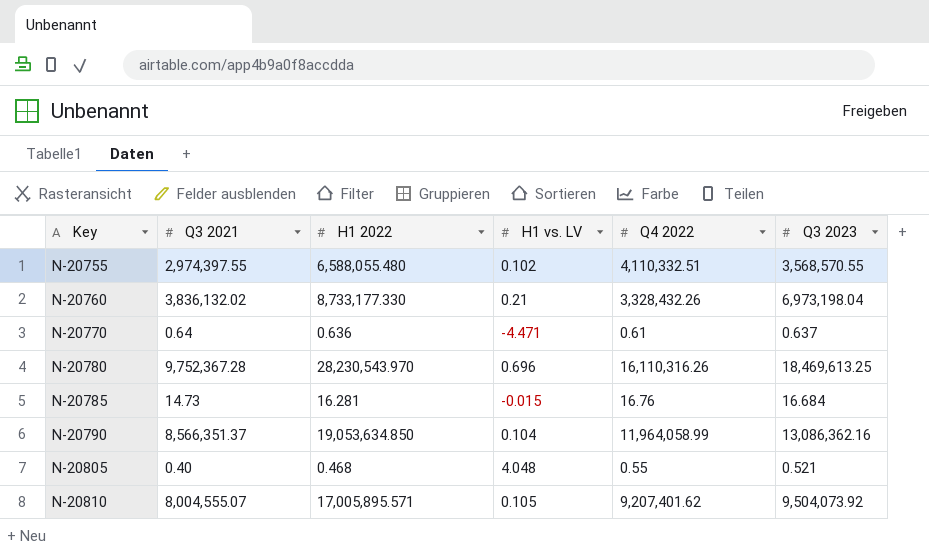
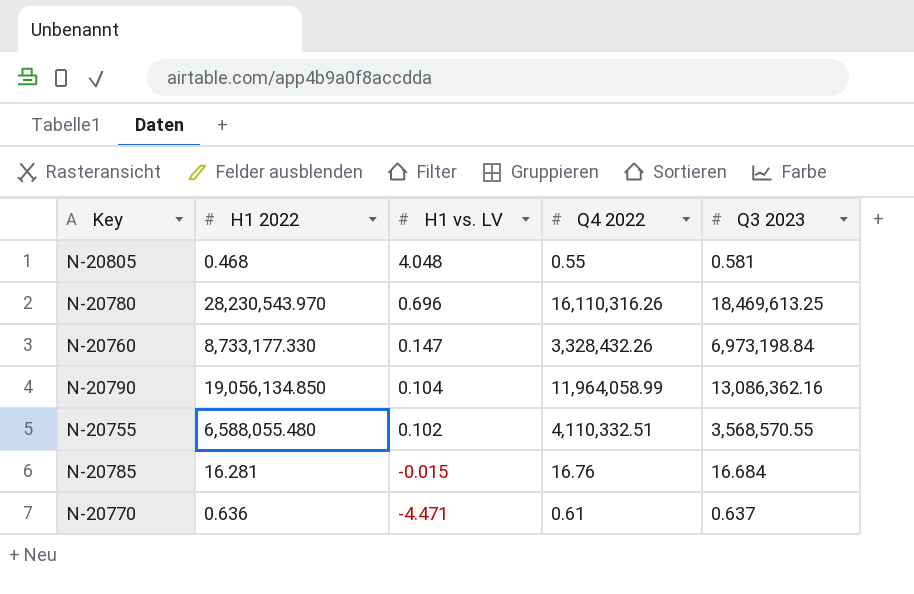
row order: Key ascending -> H1 vs. LV descending
column Q3 2021 | position: 2 -> none
row N-20810: 8,004,555.07 | 17,005,895.571 | 0.105 | 9,207,401.62 | 9,504,073.92 -> none
N-20805 | Q3 2023: 0.521 -> 0.581
N-20760 | H1 vs. LV: 0.21 -> 0.147
N-20760 | Q3 2023: 6,973,198.04 -> 6,973,198.84
N-20790 | H1 2022: 19,053,634.850 -> 19,056,134.850

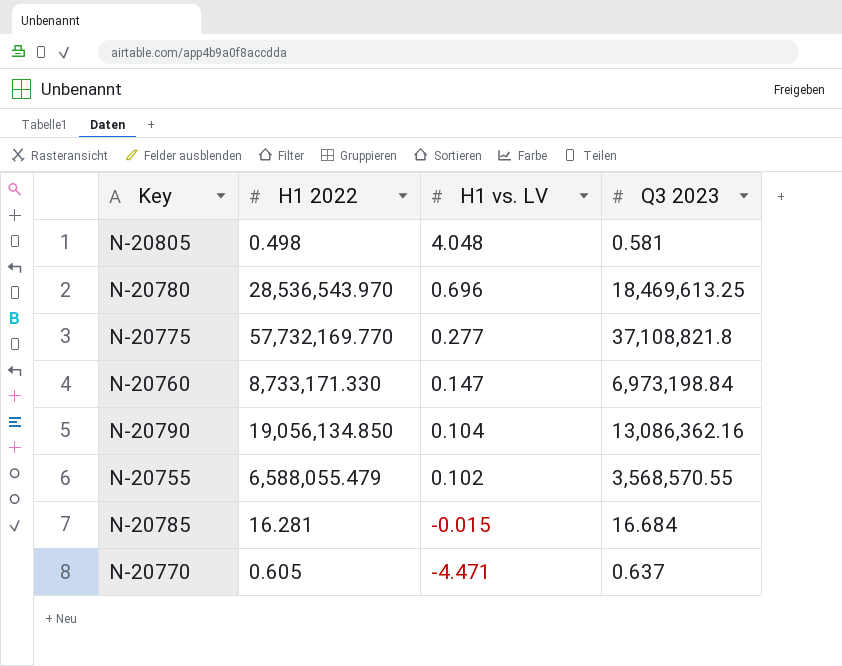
column Q4 2022 | position: 4 -> none
N-20805 | H1 2022: 0.468 -> 0.498
N-20780 | H1 2022: 28,230,543.970 -> 28,536,543.970
row N-20775: none -> 57,732,169.770 | 0.277 | 37,108,821.8
N-20760 | H1 2022: 8,733,177.330 -> 8,733,171.330
N-20755 | H1 2022: 6,588,055.480 -> 6,588,055.479
N-20770 | H1 2022: 0.636 -> 0.605

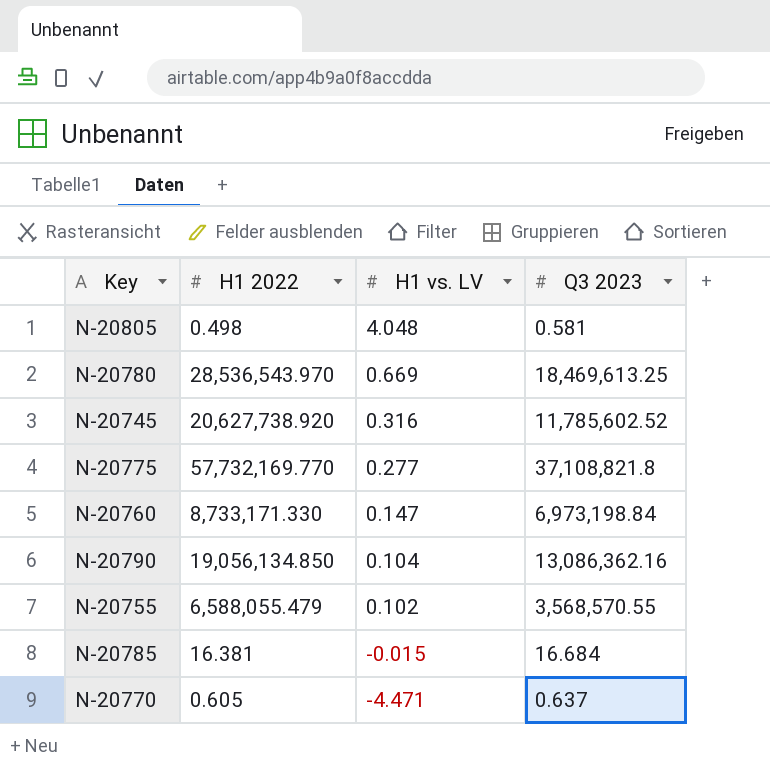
N-20780 | H1 vs. LV: 0.696 -> 0.669
row N-20745: none -> 20,627,738.920 | 0.316 | 11,785,602.52
N-20785 | H1 2022: 16.281 -> 16.381

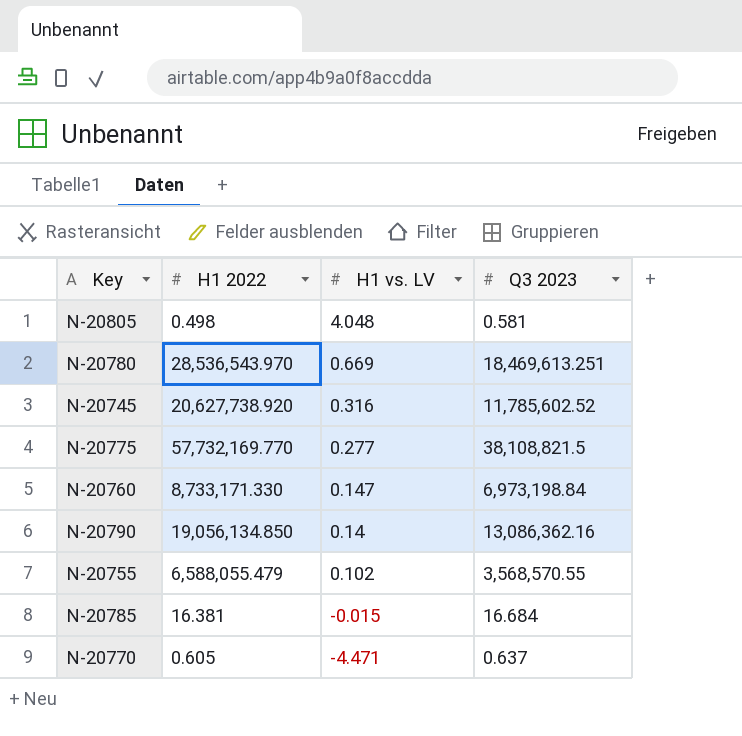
N-20780 | Q3 2023: 18,469,613.25 -> 18,469,613.251
N-20775 | Q3 2023: 37,108,821.8 -> 38,108,821.5
N-20790 | H1 vs. LV: 0.104 -> 0.14

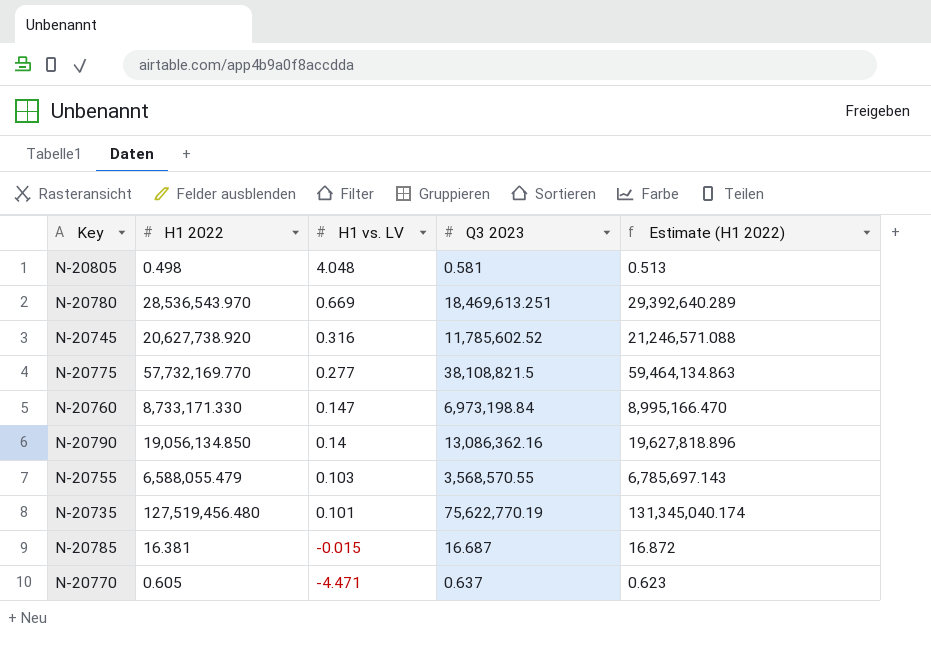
column Estimate (H1 2022) | formula: none -> [H1 2022] * 1.03
N-20755 | H1 vs. LV: 0.102 -> 0.103
row N-20735: none -> 127,519,456.480 | 0.101 | 75,622,770.19 | 131,345,040.174
N-20785 | Q3 2023: 16.684 -> 16.687

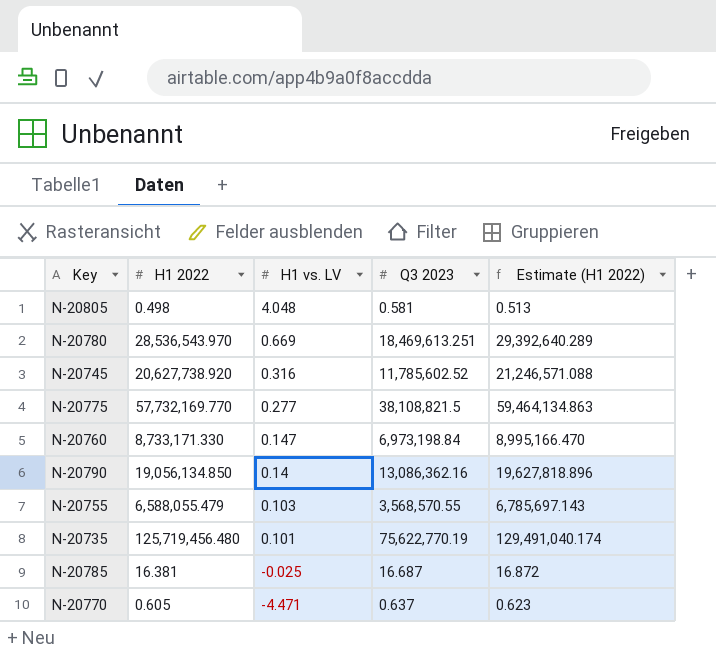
N-20735 | H1 2022: 127,519,456.480 -> 125,719,456.480
N-20735 | Estimate (H1 2022): 131,345,040.174 -> 129,491,040.174
N-20785 | H1 vs. LV: -0.015 -> -0.025

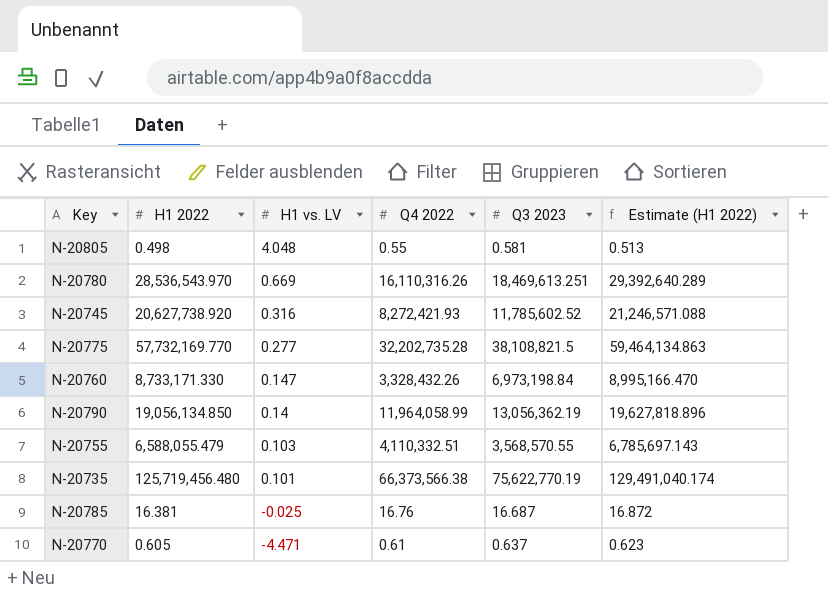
column Q4 2022 | position: none -> 4
N-20790 | Q3 2023: 13,086,362.16 -> 13,056,362.19

